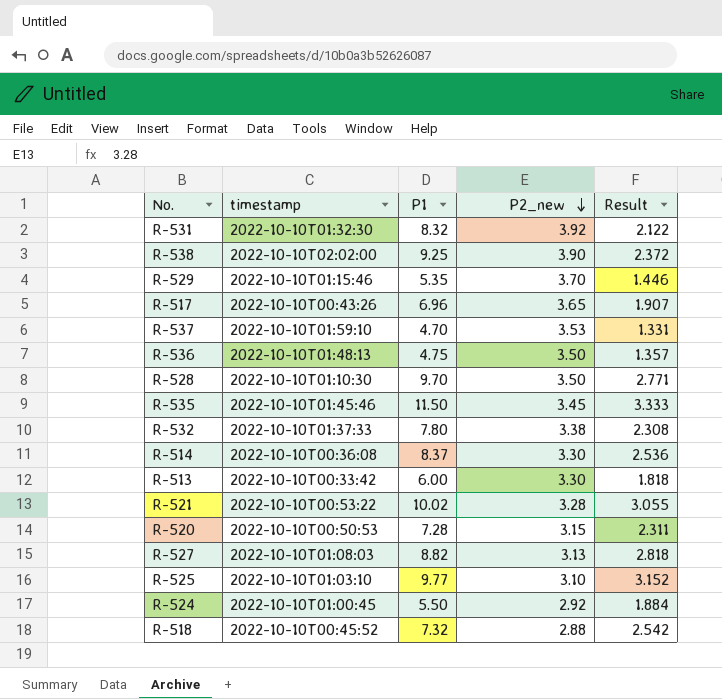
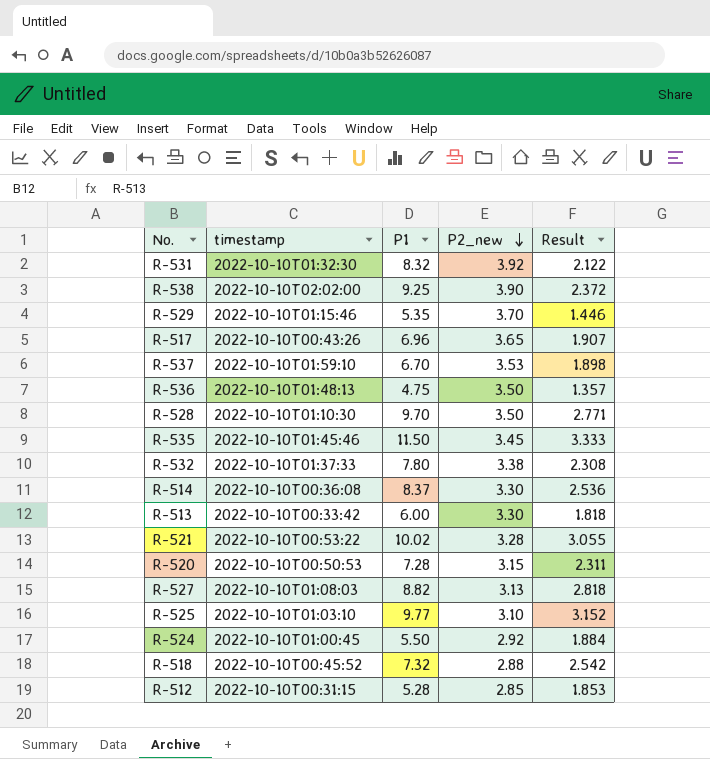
R-537 | P1: 4.70 -> 6.70
R-537 | Result: 1.331 -> 1.898
row R-512: none -> 2022-10-10T00:31:15 | 5.28 | 2.85 | 1.853

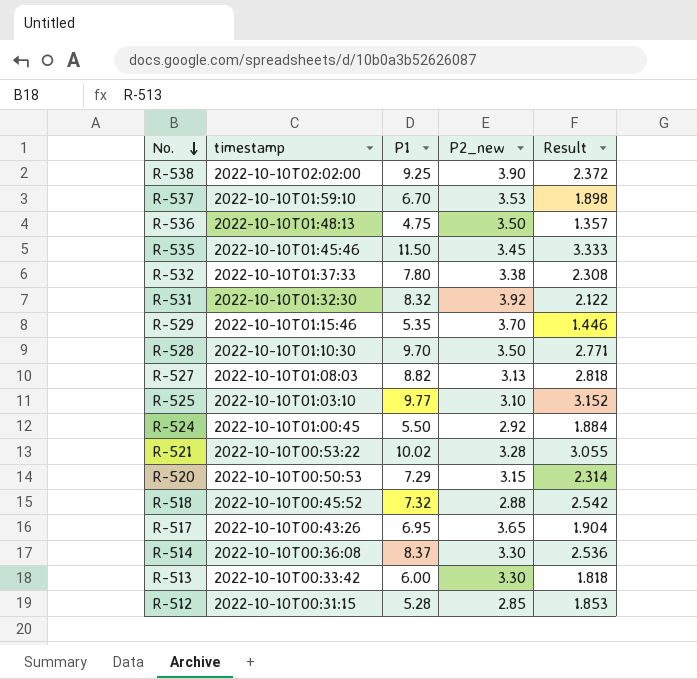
row order: P2_new descending -> No. descending
R-520 | P1: 7.28 -> 7.29
R-520 | Result: 2.311 -> 2.314
R-517 | P1: 6.96 -> 6.95
R-517 | Result: 1.907 -> 1.904

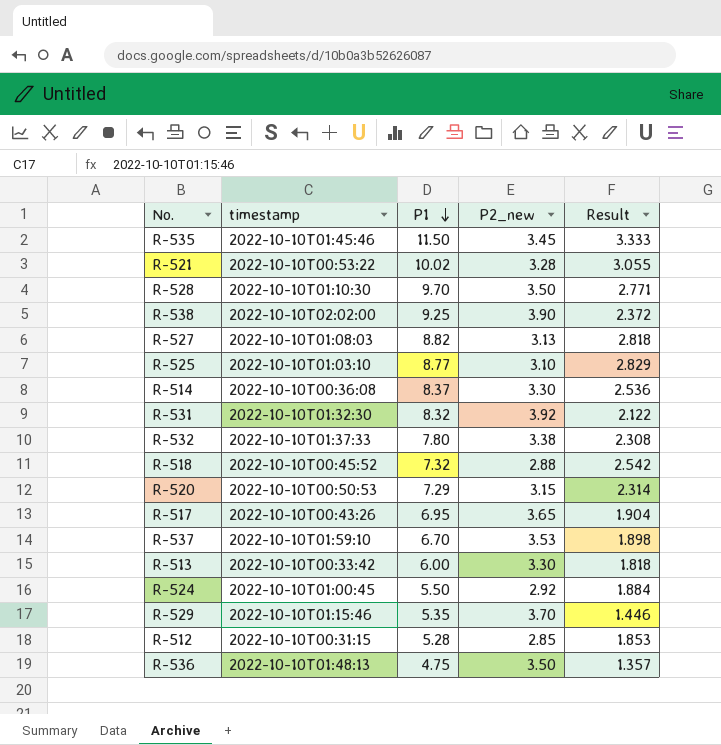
row order: No. descending -> P1 descending
R-525 | P1: 9.77 -> 8.77
R-525 | Result: 3.152 -> 2.829

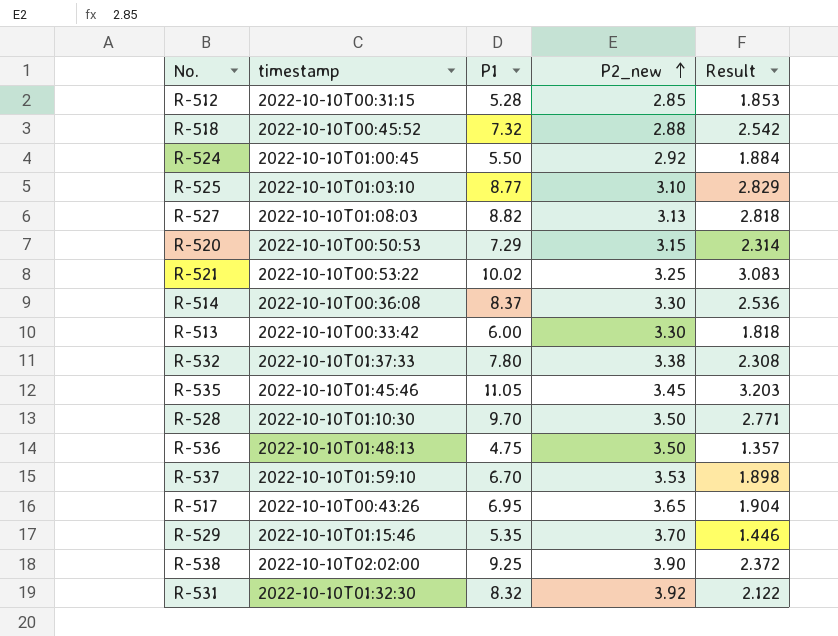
row order: P1 descending -> P2_new ascending
R-521 | P2_new: 3.28 -> 3.25
R-521 | Result: 3.055 -> 3.083
R-535 | P1: 11.50 -> 11.05
R-535 | Result: 3.333 -> 3.203

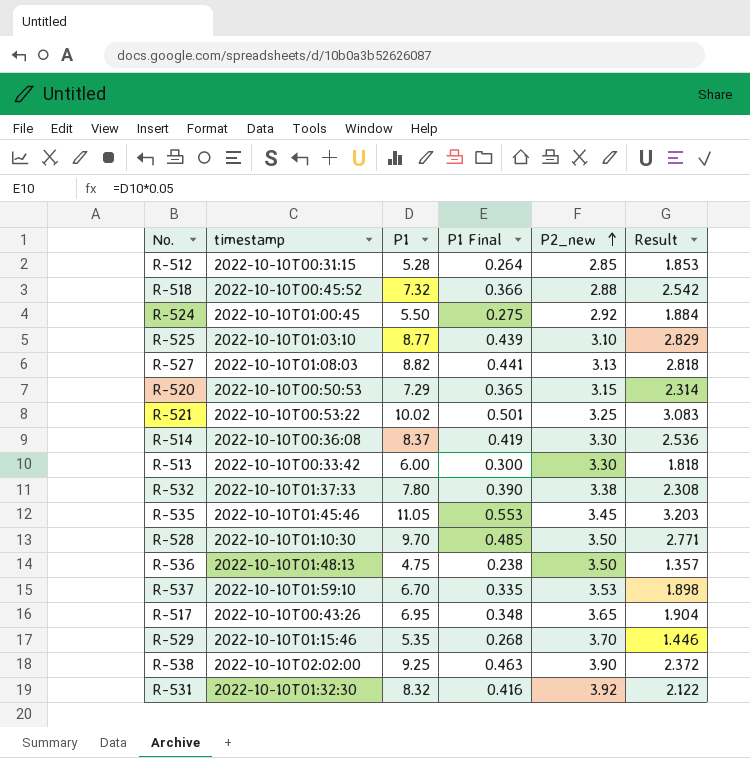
column P1 Final | formula: none -> [P1] * 0.05

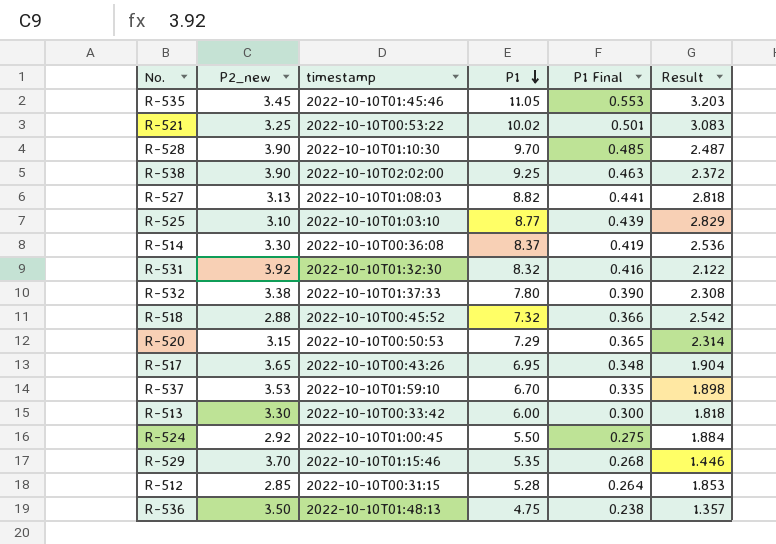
row order: P2_new ascending -> P1 descending
column P2_new | position: 5 -> 2
R-528 | P2_new: 3.50 -> 3.90
R-528 | Result: 2.771 -> 2.487

